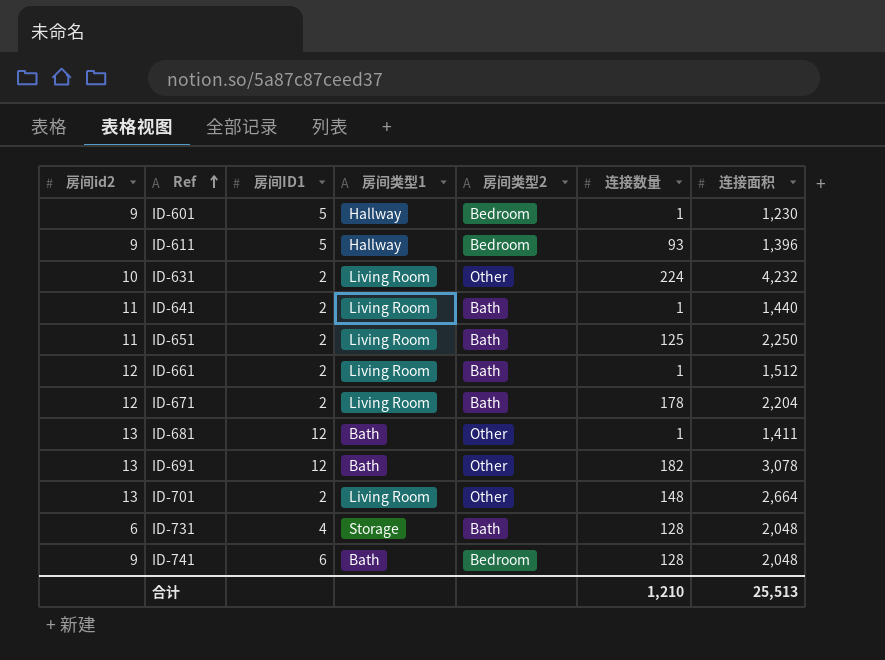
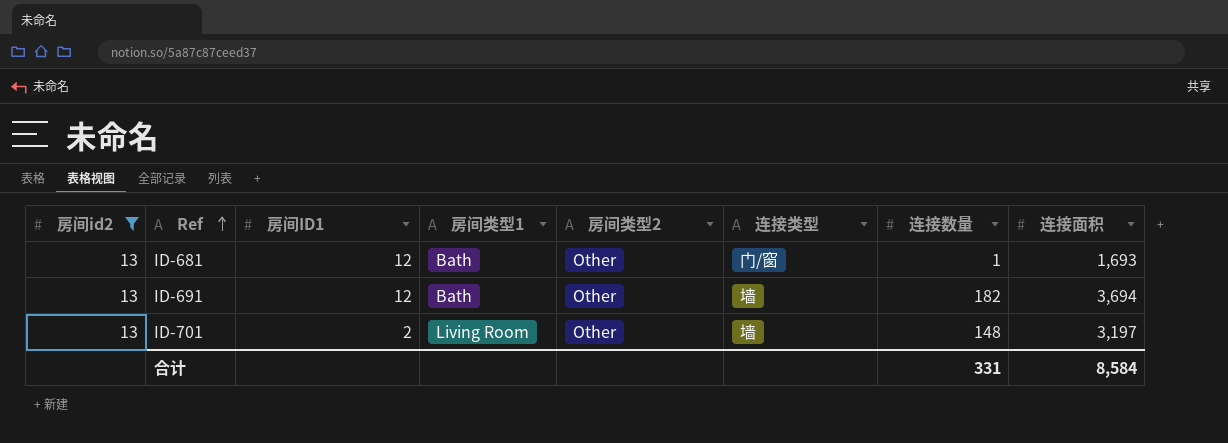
filter: none -> 房间id2 = 13
column 连接类型 | position: none -> 6
ID-681 | 连接面积: 1,411 -> 1,693
ID-691 | 连接面积: 3,078 -> 3,694
ID-701 | 连接面积: 2,664 -> 3,197
合计 | 连接数量: 1,210 -> 331
合计 | 连接面积: 25,513 -> 8,584

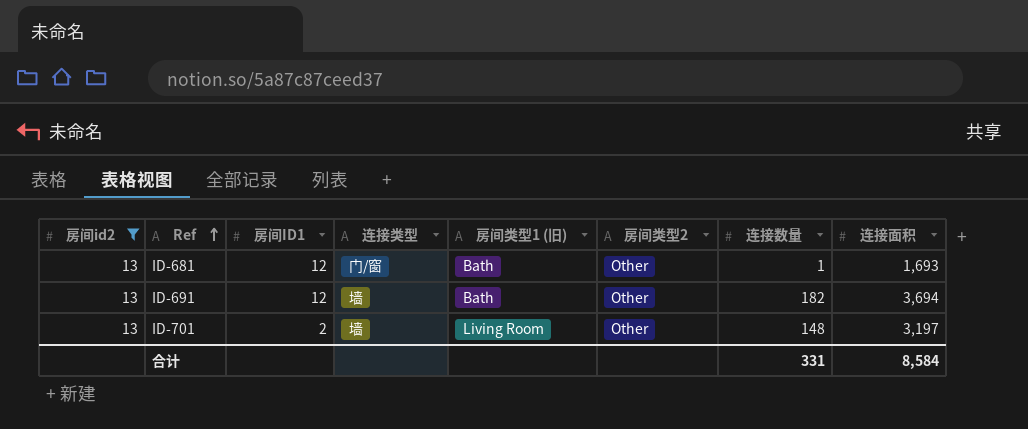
column 连接类型 | position: 6 -> 4
column name: 房间类型1 -> 房间类型1 (旧)

